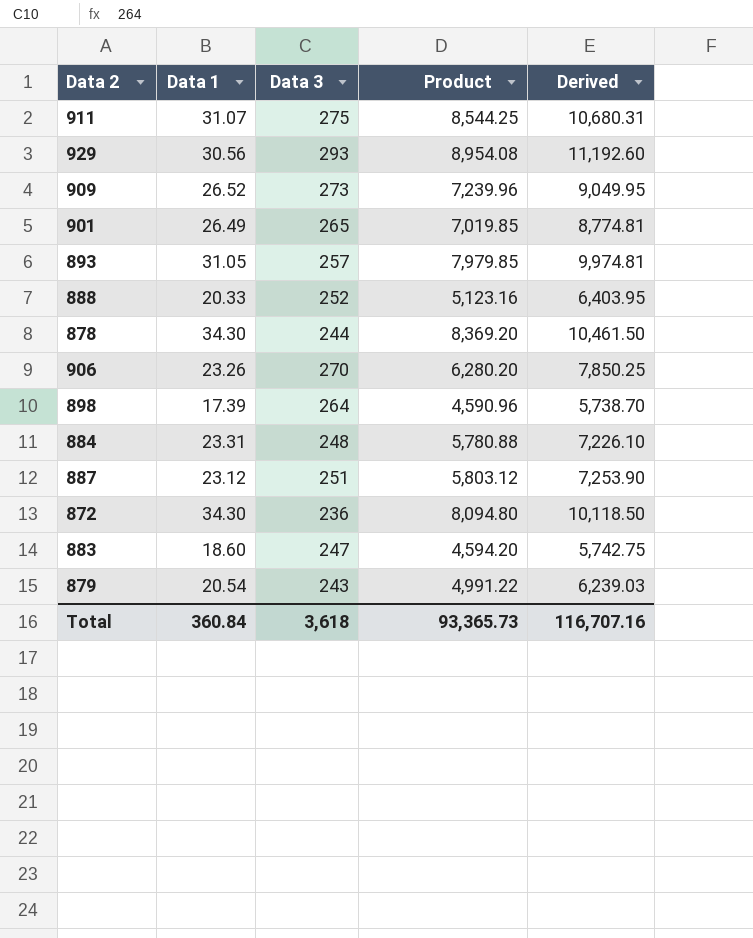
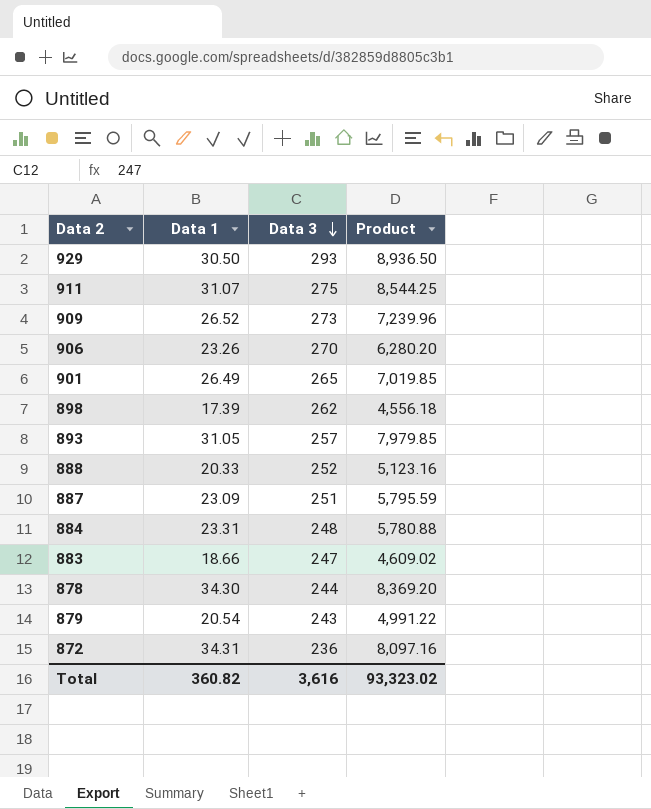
row order: none -> Data 3 descending
column Derived | formula: [Product] * 1.25 -> none
929 | Data 1: 30.56 -> 30.50
929 | Product: 8,954.08 -> 8,936.50
898 | Data 3: 264 -> 262
898 | Product: 4,590.96 -> 4,556.18
887 | Data 1: 23.12 -> 23.09
887 | Product: 5,803.12 -> 5,795.59
883 | Data 1: 18.60 -> 18.66
883 | Product: 4,594.20 -> 4,609.02
872 | Data 1: 34.30 -> 34.31
872 | Product: 8,094.80 -> 8,097.16
Total | Data 1: 360.84 -> 360.82
Total | Data 3: 3,618 -> 3,616
Total | Product: 93,365.73 -> 93,323.02

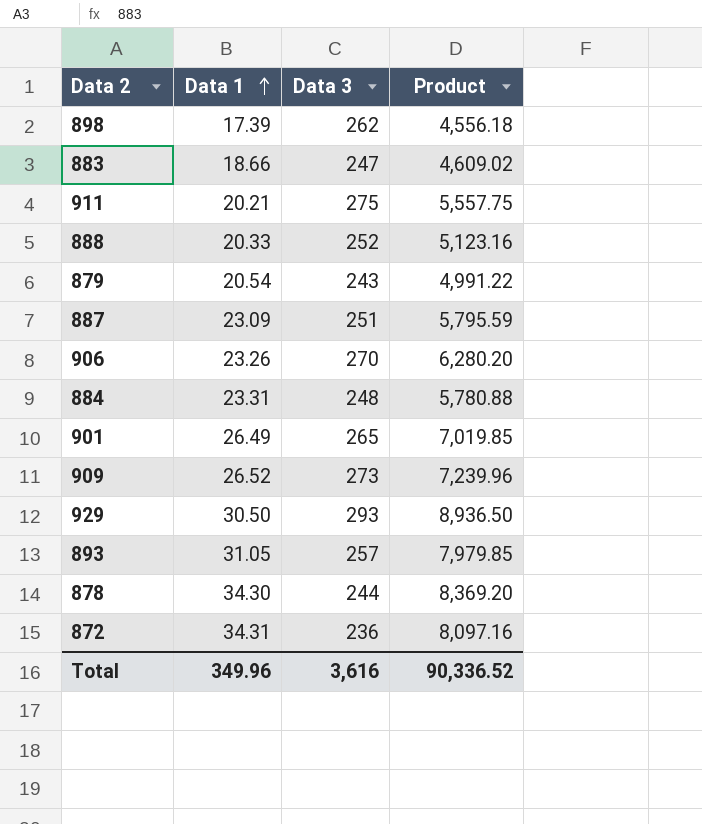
row order: Data 3 descending -> Data 1 ascending
911 | Data 1: 31.07 -> 20.21
911 | Product: 8,544.25 -> 5,557.75
Total | Data 1: 360.82 -> 349.96
Total | Product: 93,323.02 -> 90,336.52

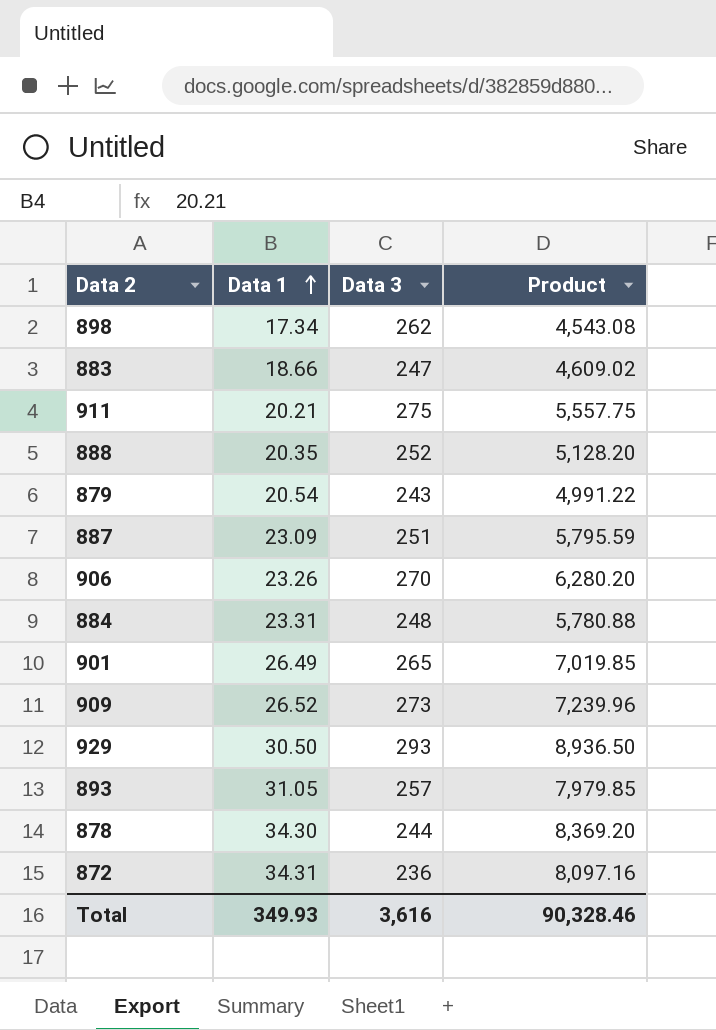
898 | Data 1: 17.39 -> 17.34
898 | Product: 4,556.18 -> 4,543.08
888 | Data 1: 20.33 -> 20.35
888 | Product: 5,123.16 -> 5,128.20
Total | Data 1: 349.96 -> 349.93
Total | Product: 90,336.52 -> 90,328.46

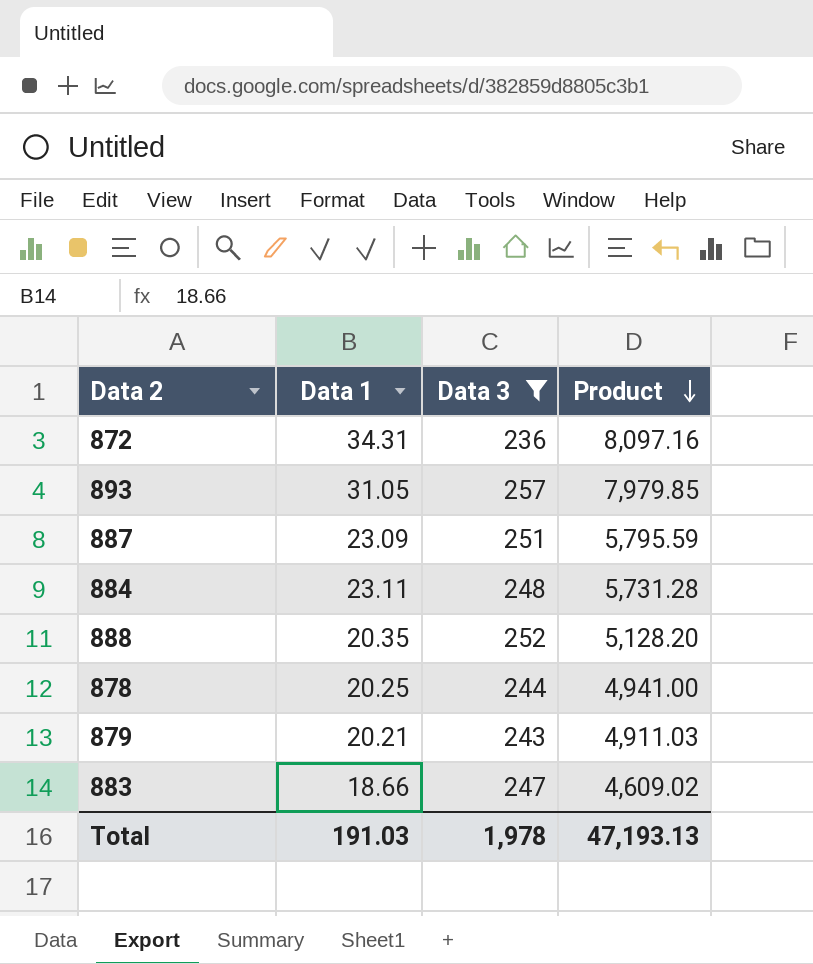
filter: none -> Data 3 <= 257
row order: Data 1 ascending -> Product descending
884 | Data 1: 23.31 -> 23.11
884 | Product: 5,780.88 -> 5,731.28
878 | Data 1: 34.30 -> 20.25
878 | Product: 8,369.20 -> 4,941.00
879 | Data 1: 20.54 -> 20.21
879 | Product: 4,991.22 -> 4,911.03
Total | Data 1: 349.93 -> 191.03
Total | Data 3: 3,616 -> 1,978
Total | Product: 90,328.46 -> 47,193.13

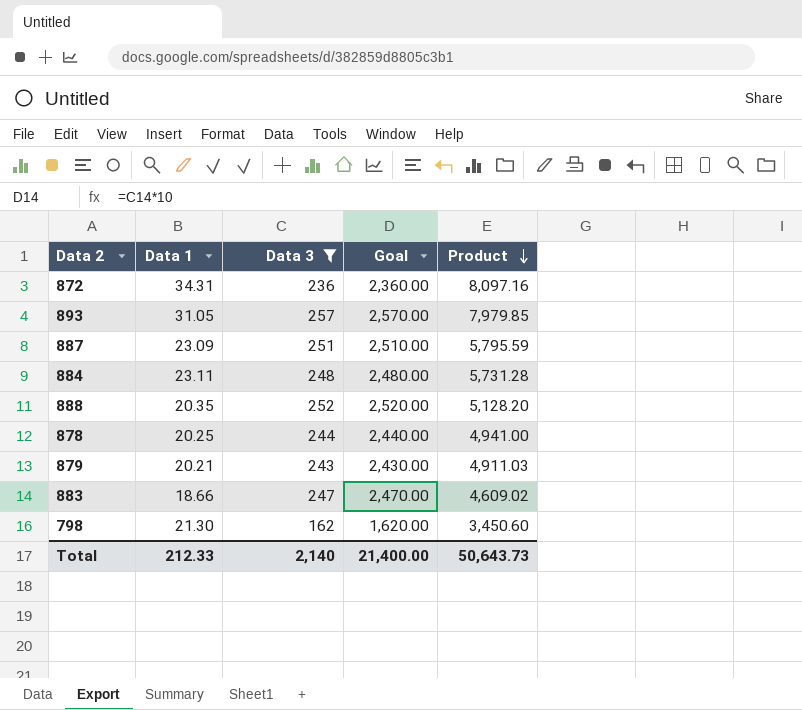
column Goal | formula: none -> [Data 3] * 10
row 798: none -> 21.30 | 162 | 1,620.00 | 3,450.60
Total | Data 1: 191.03 -> 212.33
Total | Data 3: 1,978 -> 2,140
Total | Product: 47,193.13 -> 50,643.73

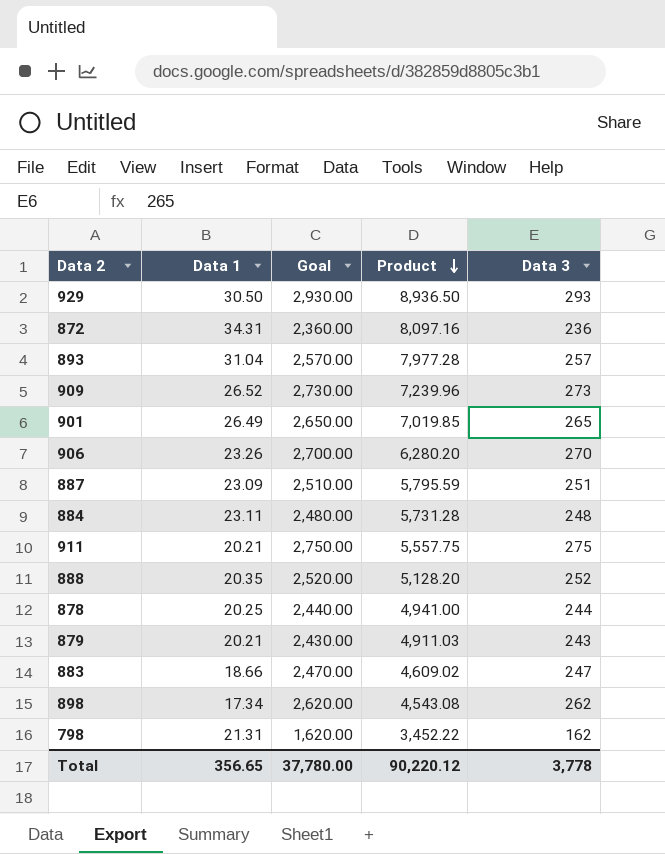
filter: Data 3 <= 257 -> none
column Data 3 | position: 3 -> 5
893 | Data 1: 31.05 -> 31.04
893 | Product: 7,979.85 -> 7,977.28
798 | Data 1: 21.30 -> 21.31
798 | Product: 3,450.60 -> 3,452.22
Total | Data 1: 212.33 -> 356.65
Total | Goal: 21,400.00 -> 37,780.00
Total | Product: 50,643.73 -> 90,220.12
Total | Data 3: 2,140 -> 3,778

